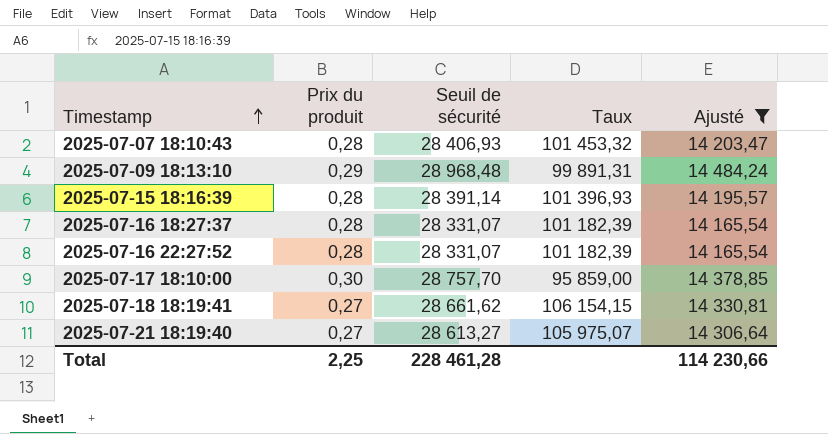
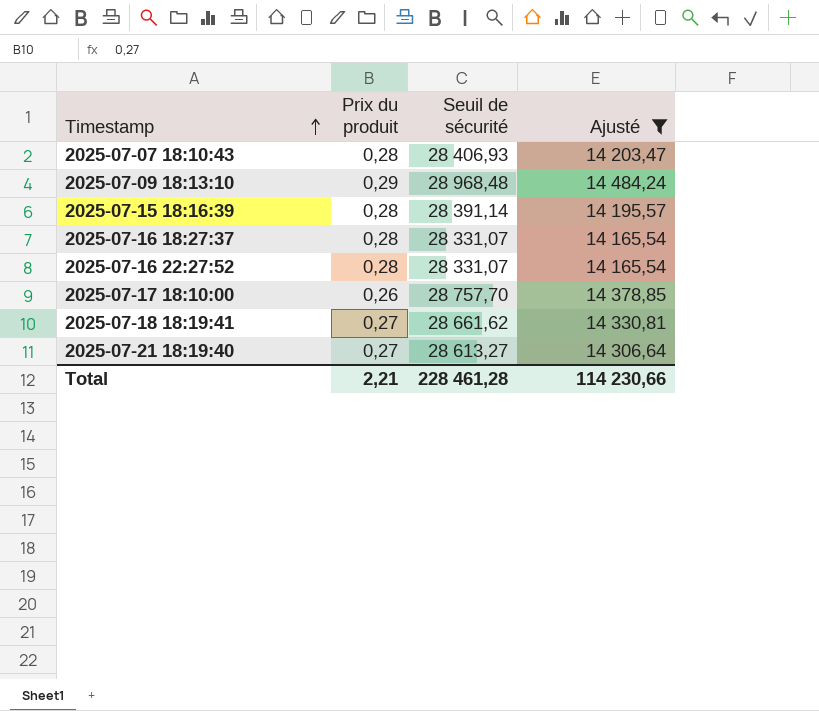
column Taux | formula: [Seuil de sécurité] / [Prix du produit] -> none
2025-07-17 18:10:00 | Prix du produit: 0,30 -> 0,26
Total | Prix du produit: 2,25 -> 2,21

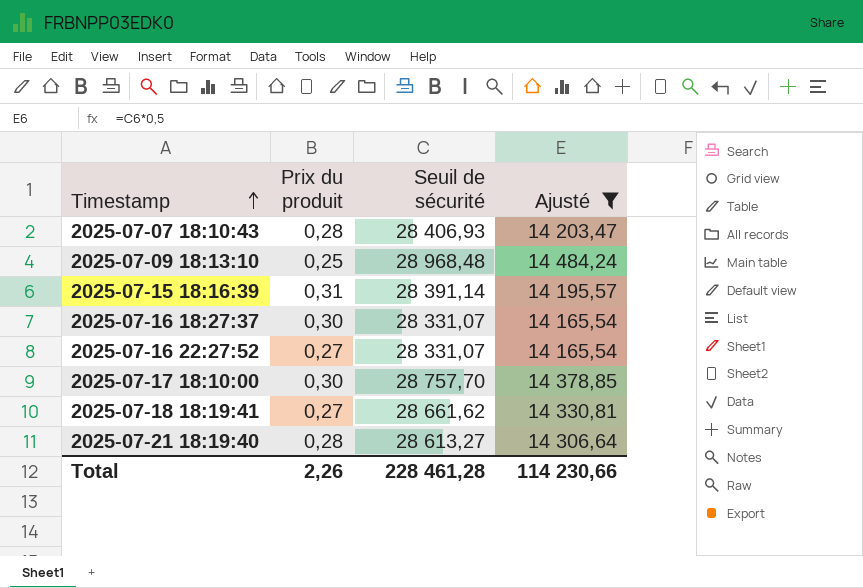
2025-07-09 18:13:10 | Prix du produit: 0,29 -> 0,25
2025-07-15 18:16:39 | Prix du produit: 0,28 -> 0,31
2025-07-16 18:27:37 | Prix du produit: 0,28 -> 0,30
2025-07-16 22:27:52 | Prix du produit: 0,28 -> 0,27
2025-07-17 18:10:00 | Prix du produit: 0,26 -> 0,30
2025-07-21 18:19:40 | Prix du produit: 0,27 -> 0,28
Total | Prix du produit: 2,21 -> 2,26

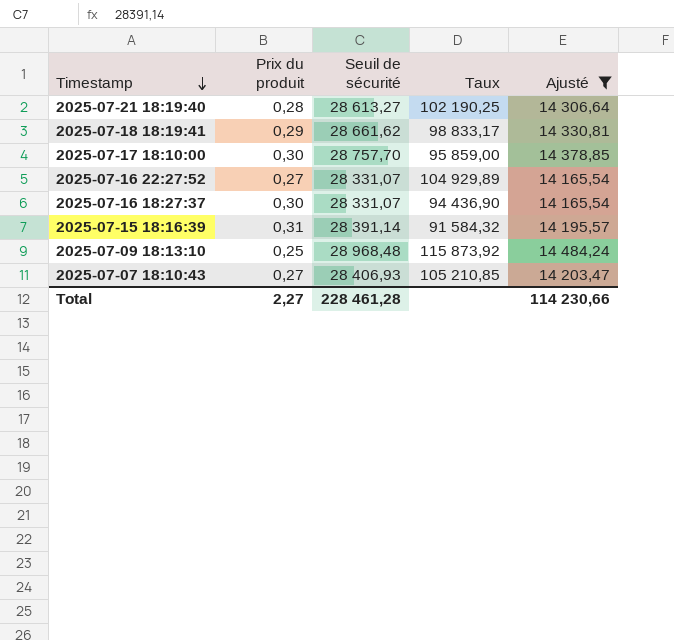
row order: Timestamp ascending -> Timestamp descending
column Taux | formula: none -> [Seuil de sécurité] / [Prix du produit]
2025-07-18 18:19:41 | Prix du produit: 0,27 -> 0,29
2025-07-07 18:10:43 | Prix du produit: 0,28 -> 0,27
Total | Prix du produit: 2,26 -> 2,27

